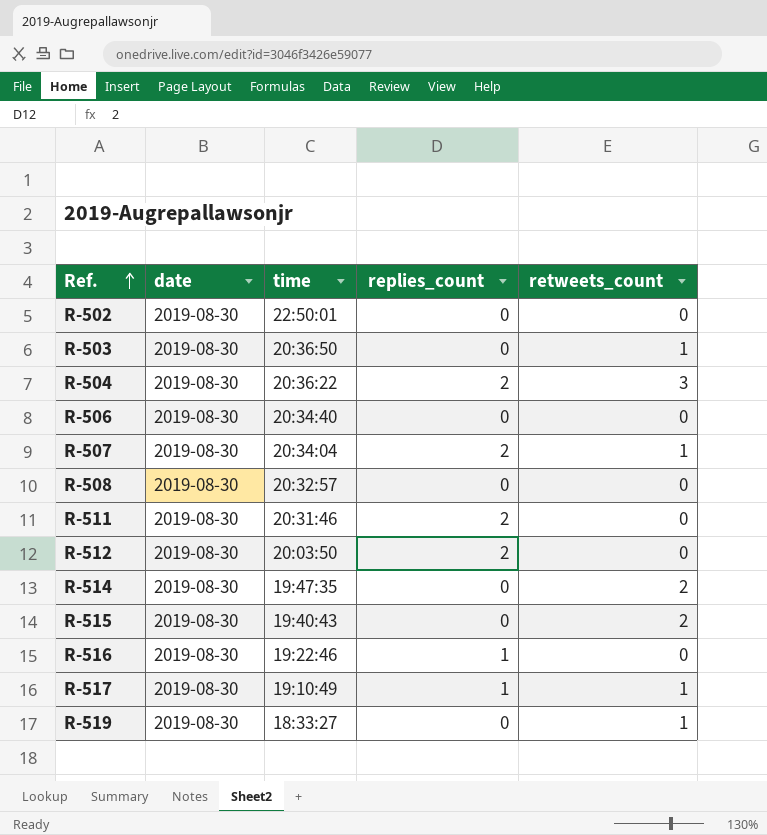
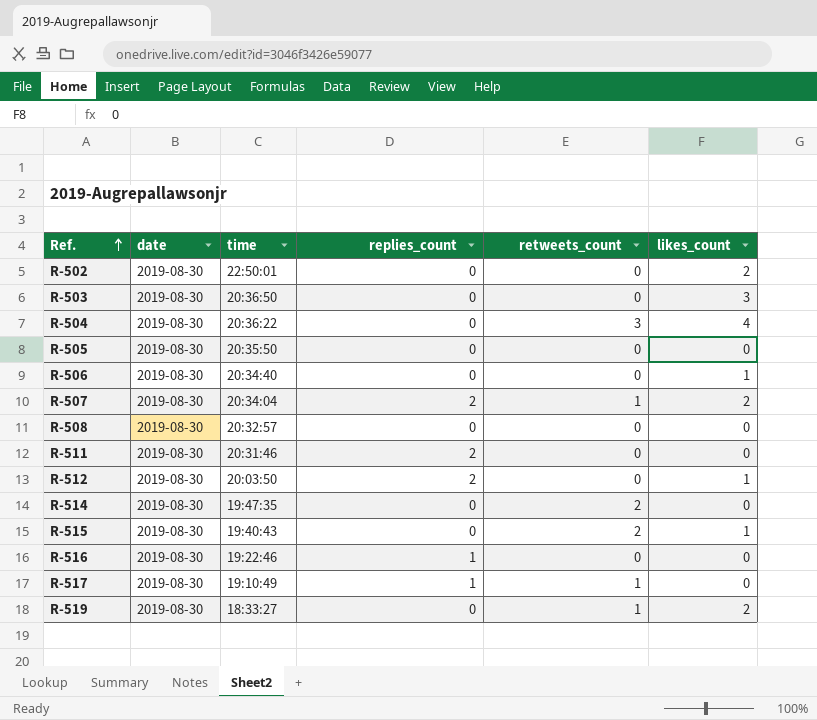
column likes_count | position: none -> 6
R-503 | retweets_count: 1 -> 0
R-504 | replies_count: 2 -> 0
row R-505: none -> 2019-08-30 | 20:35:50 | 0 | 0 | 0

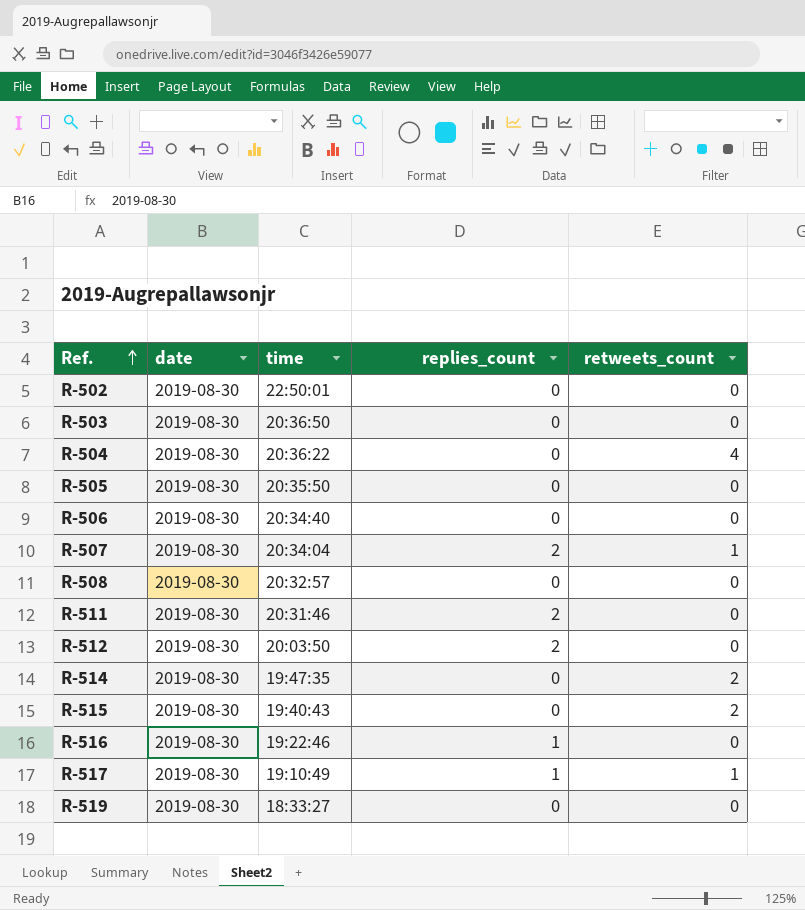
column likes_count | position: 6 -> none
R-504 | retweets_count: 3 -> 4
R-519 | retweets_count: 1 -> 0

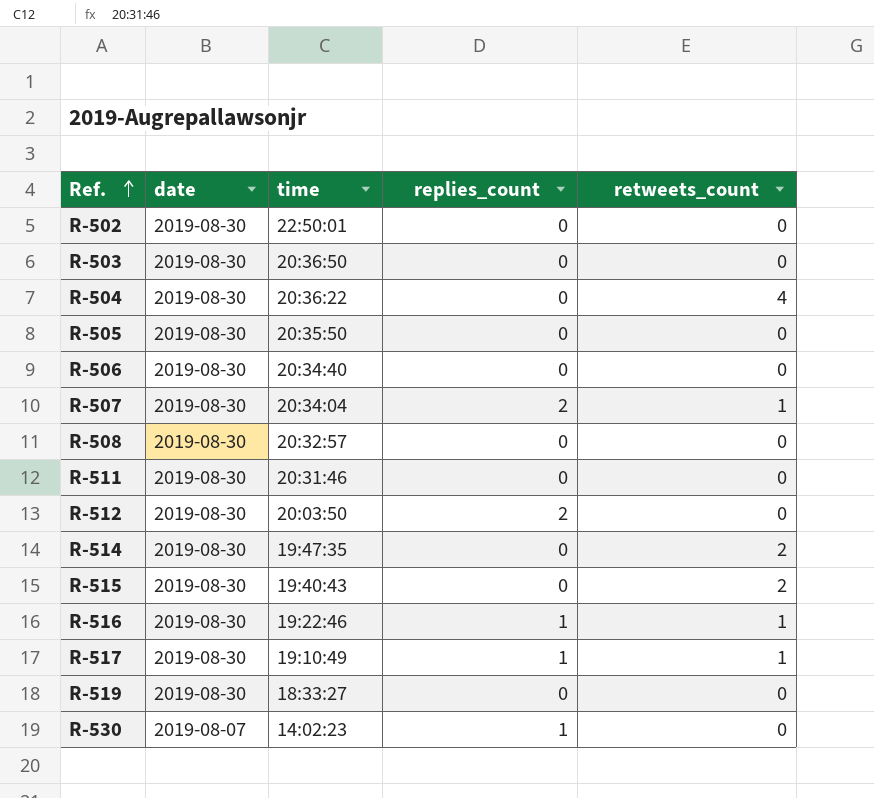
R-511 | replies_count: 2 -> 0
R-516 | retweets_count: 0 -> 1
row R-530: none -> 2019-08-07 | 14:02:23 | 1 | 0

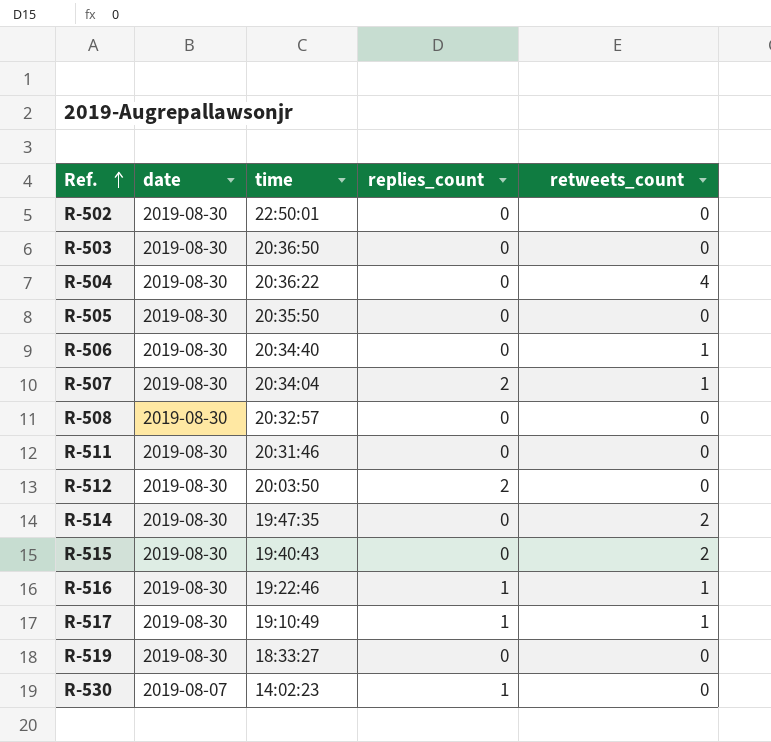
R-506 | retweets_count: 0 -> 1

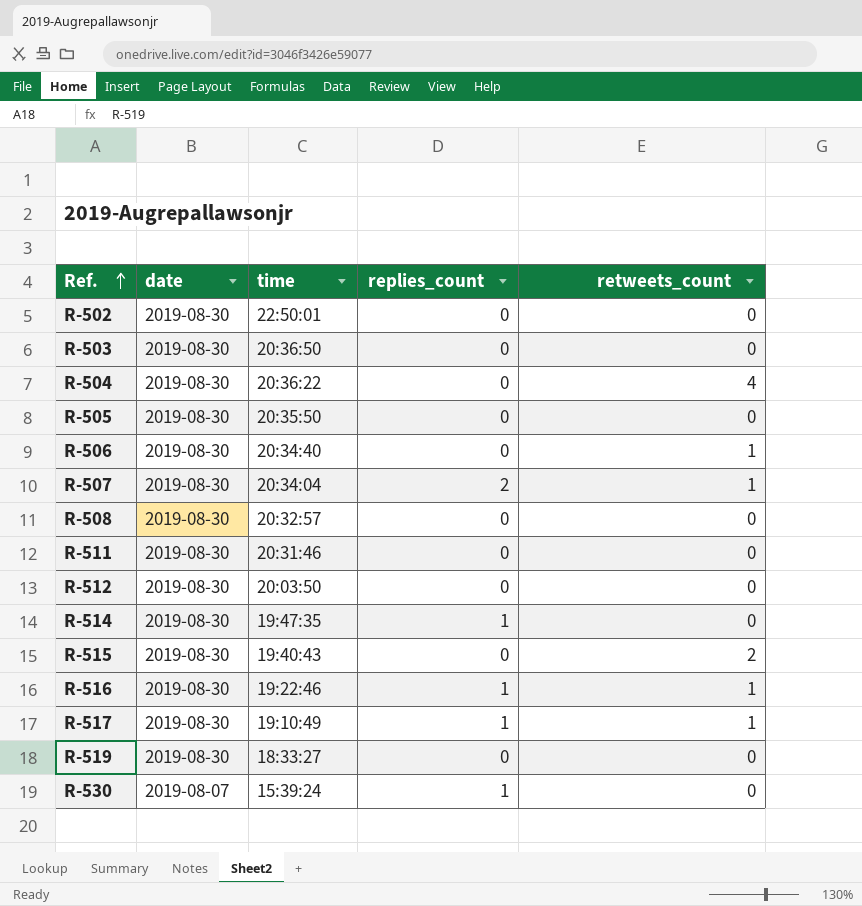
R-512 | replies_count: 2 -> 0
R-514 | replies_count: 0 -> 1
R-514 | retweets_count: 2 -> 0
R-530 | time: 14:02:23 -> 15:39:24

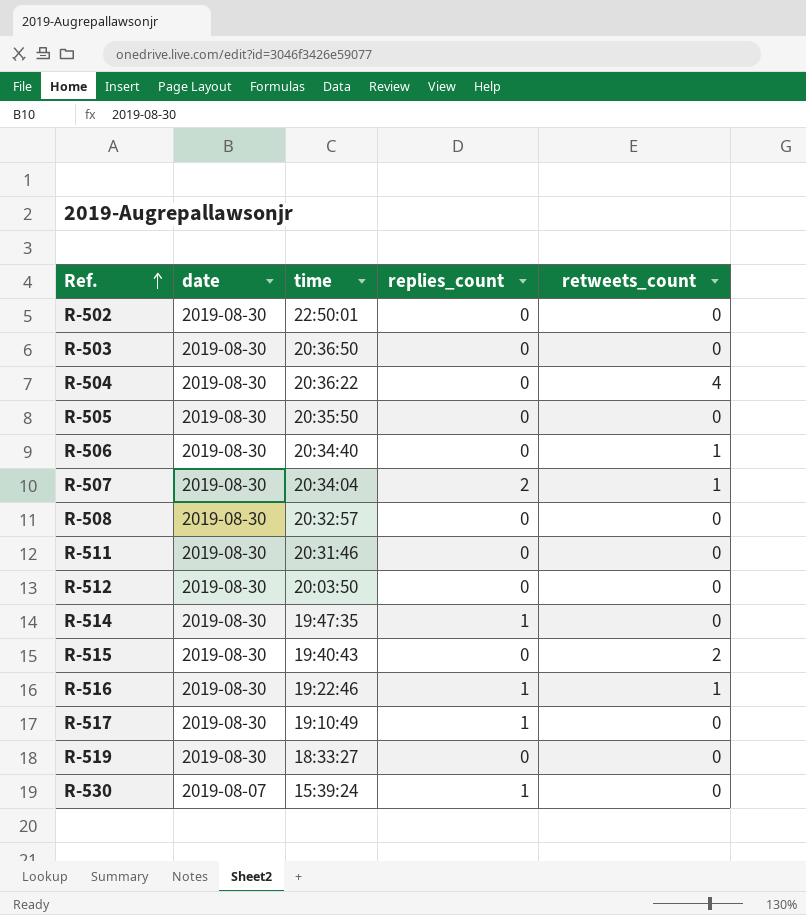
R-517 | retweets_count: 1 -> 0

